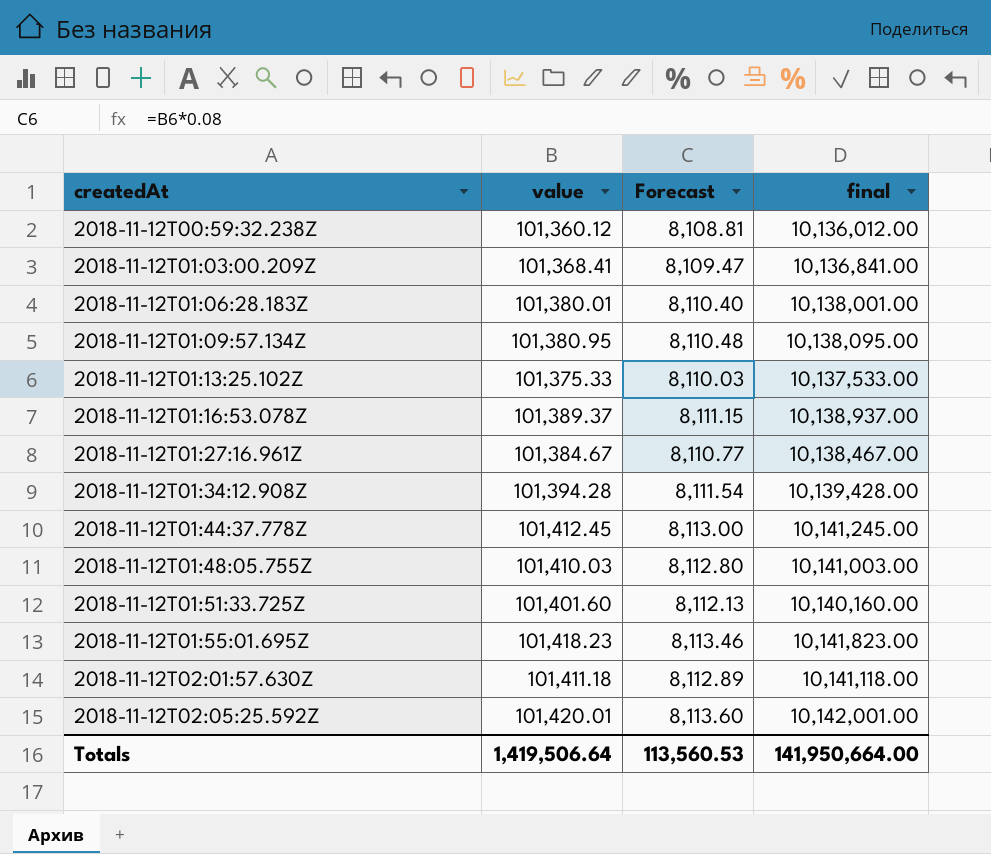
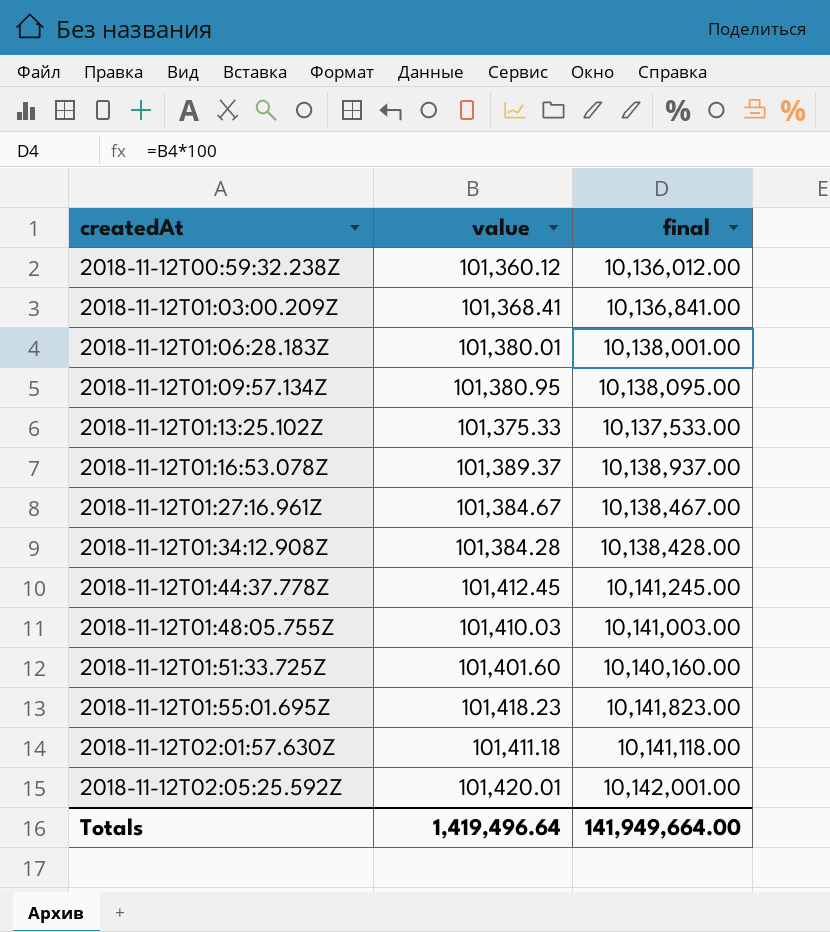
column Forecast | formula: [value] * 0.08 -> none
2018-11-12T01:34:12.908Z | value: 101,394.28 -> 101,384.28
2018-11-12T01:34:12.908Z | final: 10,139,428.00 -> 10,138,428.00
Totals | value: 1,419,506.64 -> 1,419,496.64
Totals | final: 141,950,664.00 -> 141,949,664.00

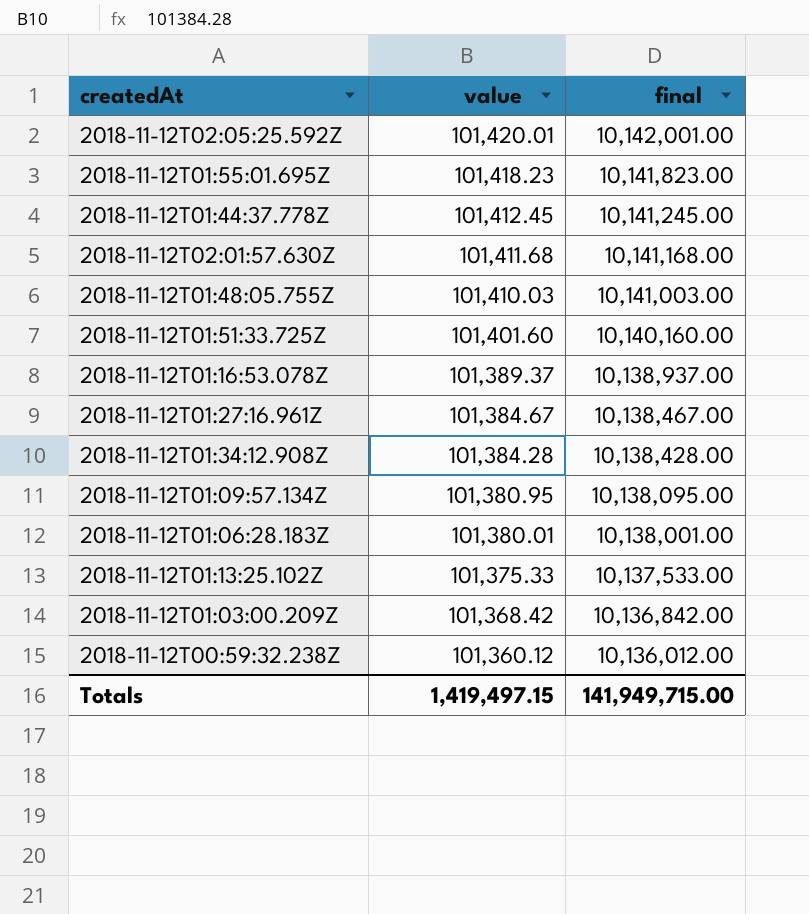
row order: createdAt ascending -> value descending
2018-11-12T02:01:57.630Z | value: 101,411.18 -> 101,411.68
2018-11-12T02:01:57.630Z | final: 10,141,118.00 -> 10,141,168.00
2018-11-12T01:03:00.209Z | value: 101,368.41 -> 101,368.42
2018-11-12T01:03:00.209Z | final: 10,136,841.00 -> 10,136,842.00
Totals | value: 1,419,496.64 -> 1,419,497.15
Totals | final: 141,949,664.00 -> 141,949,715.00

